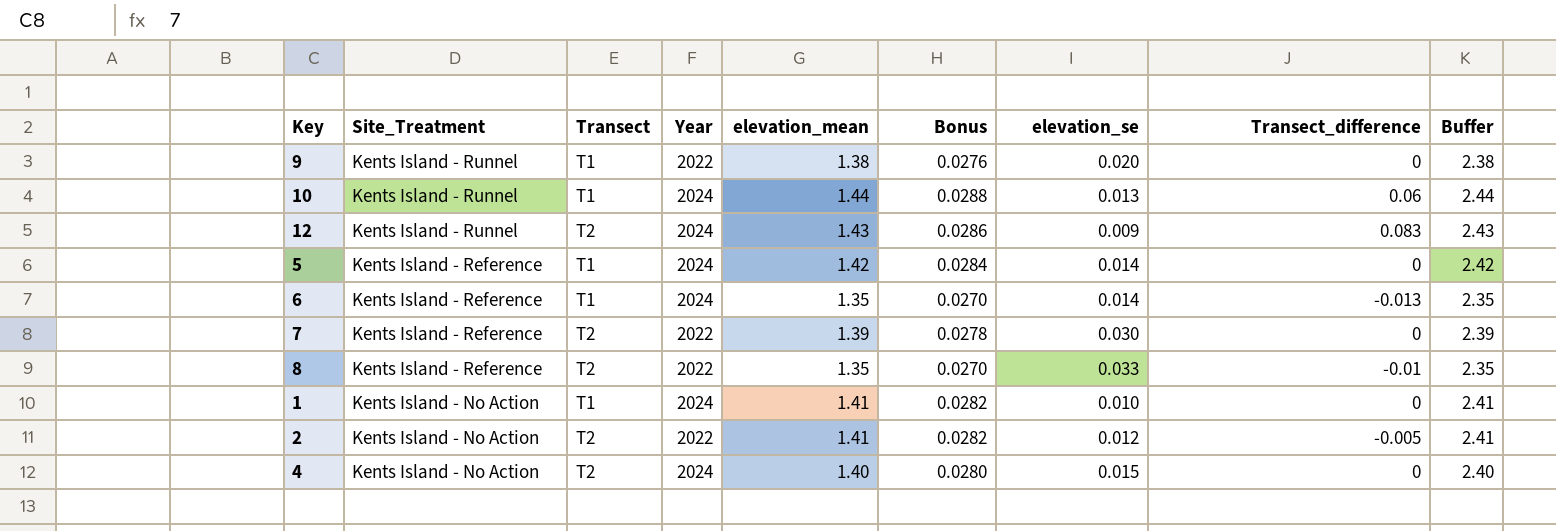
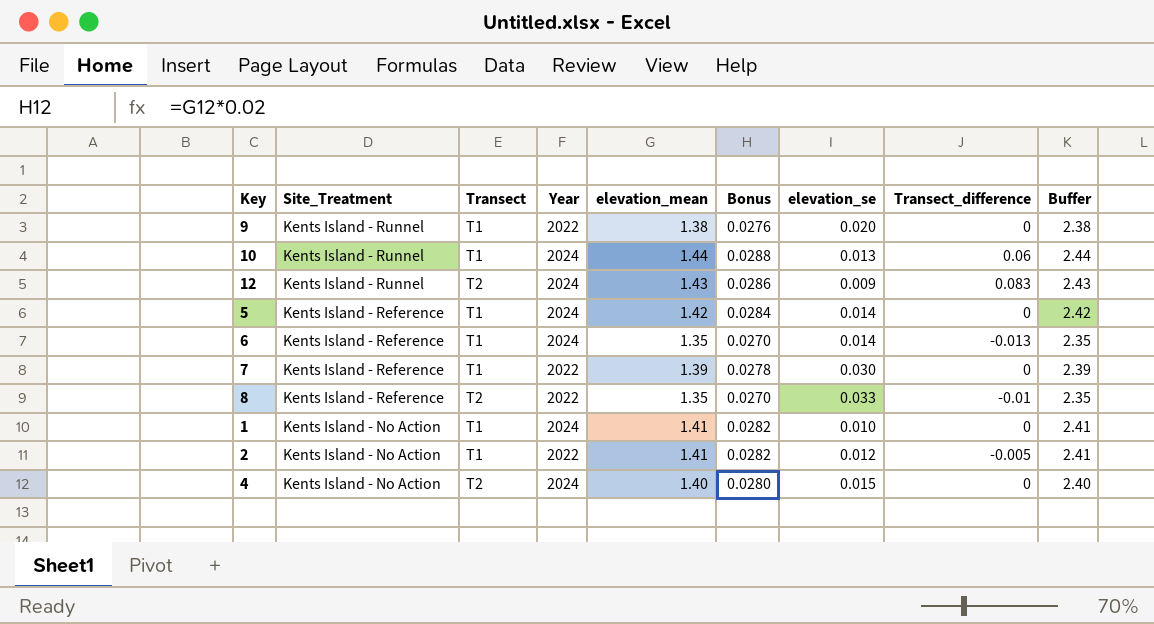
7 | Transect: T2 -> T1
2 | Transect: T2 -> T1

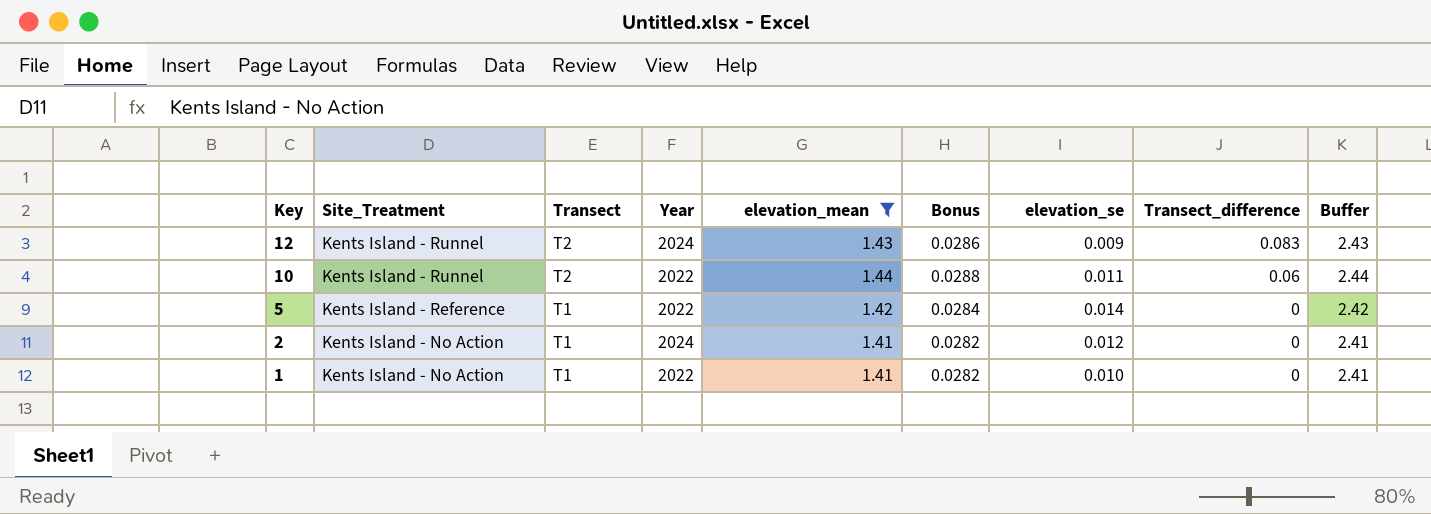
filter: none -> elevation_mean >= 1.41
row order: Site_Treatment descending -> Key descending
10 | Transect: T1 -> T2
10 | Year: 2024 -> 2022
10 | elevation_se: 0.013 -> 0.011
5 | Year: 2024 -> 2022
2 | Year: 2022 -> 2024
2 | Transect_difference: -0.005 -> 0
1 | Year: 2024 -> 2022

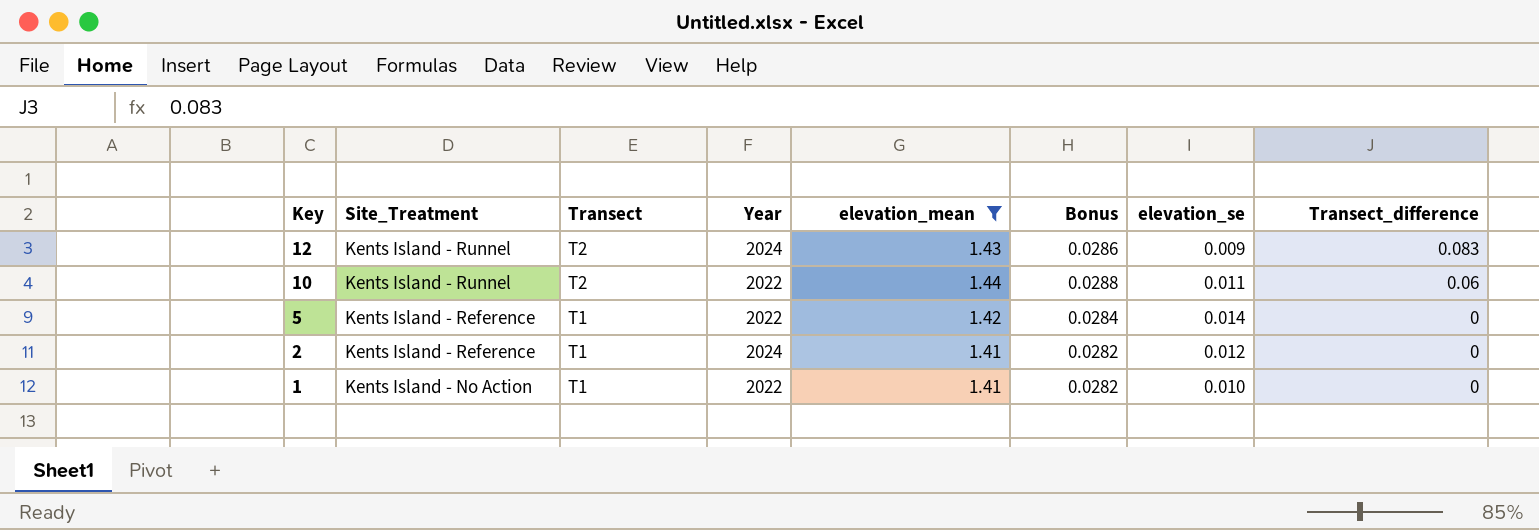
column Buffer | formula: [elevation_mean] + 1 -> none
2 | Site_Treatment: Kents Island - No Action -> Kents Island - Reference

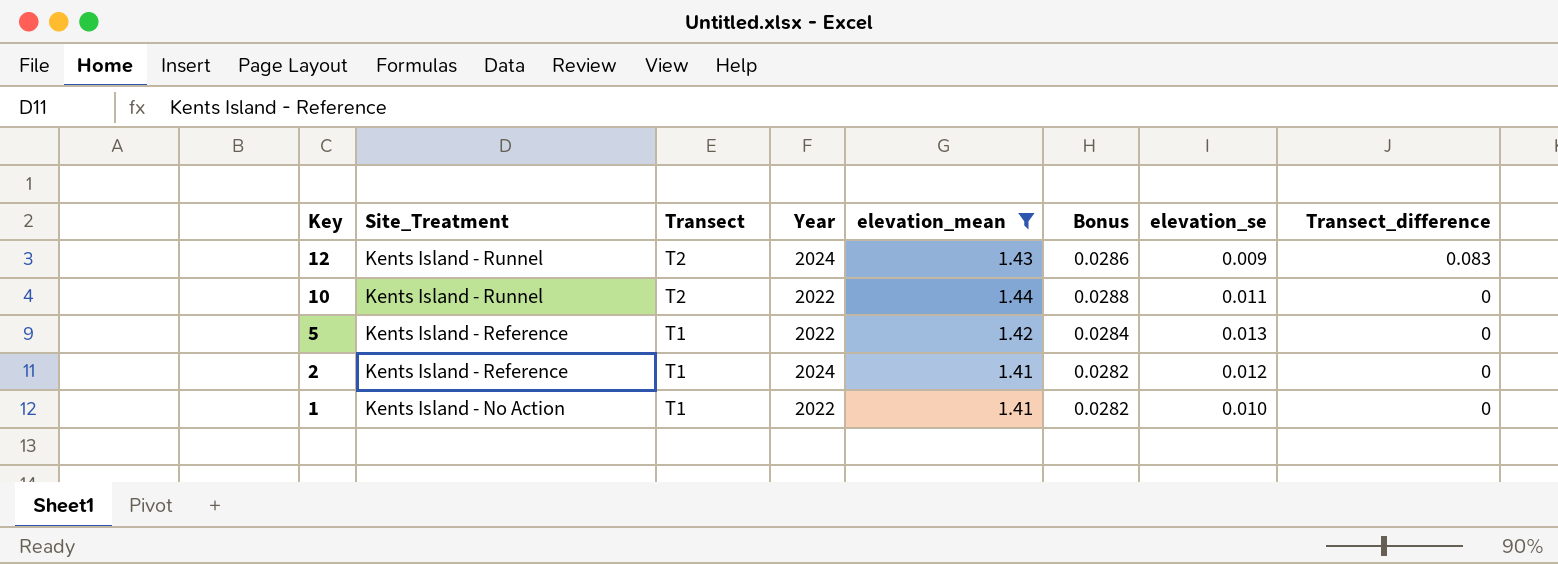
10 | Transect_difference: 0.06 -> 0
5 | elevation_se: 0.014 -> 0.013

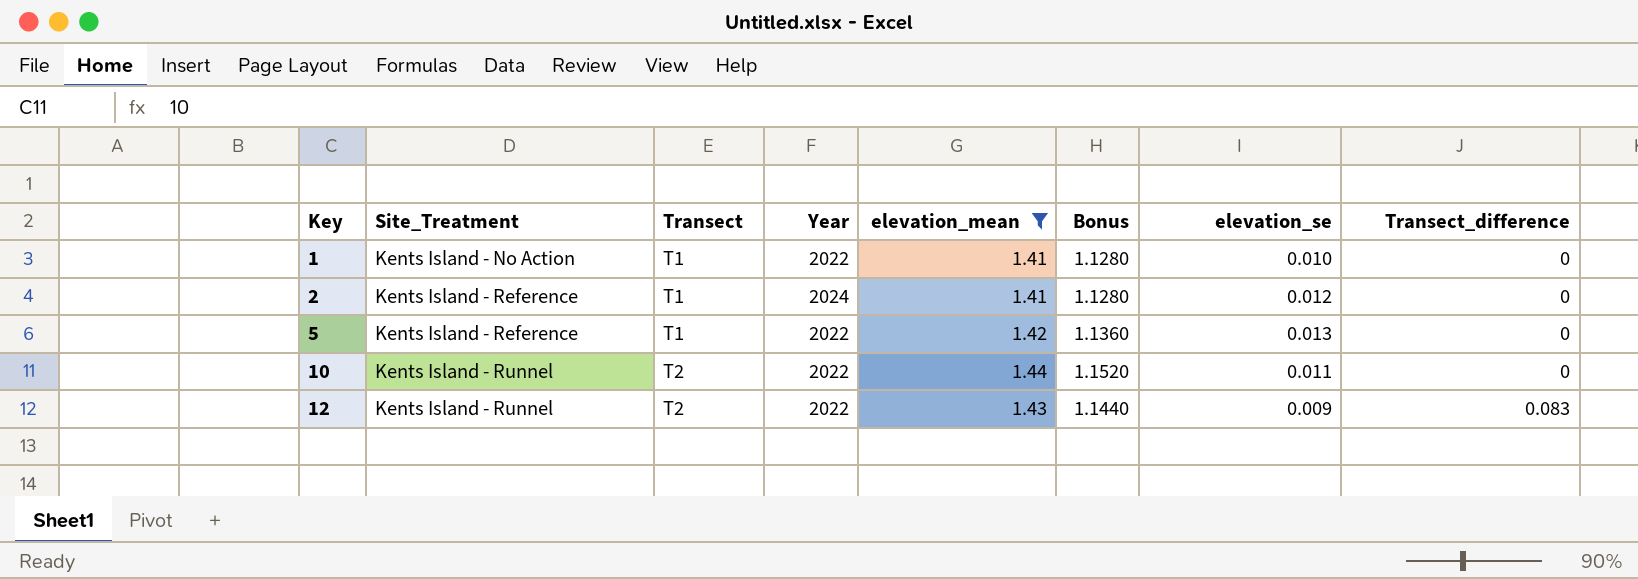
row order: Key descending -> Key ascending
column Bonus | formula: [elevation_mean] * 0.02 -> [elevation_mean] * 0.8
12 | Year: 2024 -> 2022

